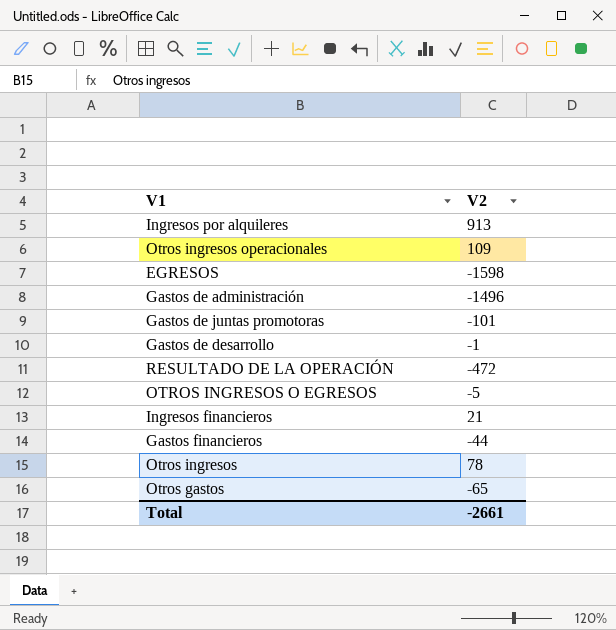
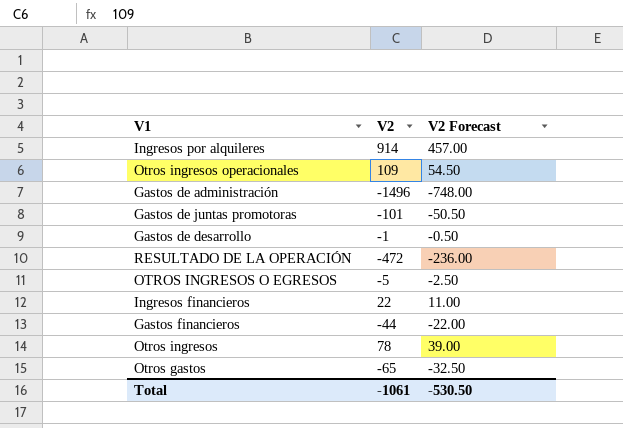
column V2 Forecast | formula: none -> [V2] * 0.5
row EGRESOS: -1598 -> none
Ingresos por alquileres | V2: 913 -> 914
Ingresos financieros | V2: 21 -> 22
Total | V2: -2661 -> -1061

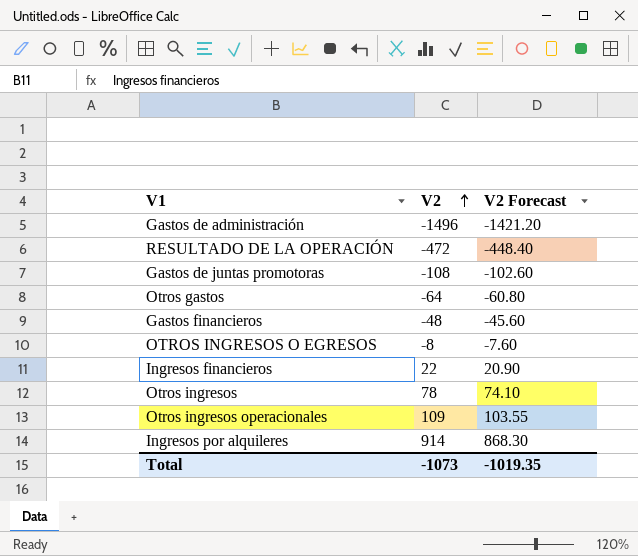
row order: none -> V2 ascending
column V2 Forecast | formula: [V2] * 0.5 -> [V2] * 0.95
row Gastos de desarrollo: -1 | -0.50 -> none
Gastos de juntas promotoras | V2: -101 -> -108
Otros gastos | V2: -65 -> -64
Gastos financieros | V2: -44 -> -48
OTROS INGRESOS O EGRESOS | V2: -5 -> -8
Total | V2: -1061 -> -1073
Total | V2 Forecast: -530.50 -> -1019.35

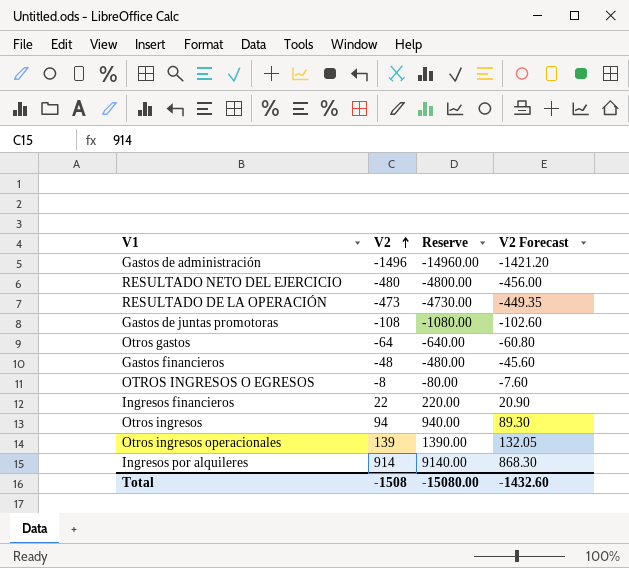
column Reserve | formula: none -> [V2] * 10
row RESULTADO NETO DEL EJERCICIO: none -> -480 | -4800.00 | -456.00
RESULTADO DE LA OPERACIÓN | V2: -472 -> -473
RESULTADO DE LA OPERACIÓN | V2 Forecast: -448.40 -> -449.35
Otros ingresos | V2: 78 -> 94
Otros ingresos | V2 Forecast: 74.10 -> 89.30
Otros ingresos operacionales | V2: 109 -> 139
Otros ingresos operacionales | V2 Forecast: 103.55 -> 132.05
Total | V2: -1073 -> -1508
Total | V2 Forecast: -1019.35 -> -1432.60

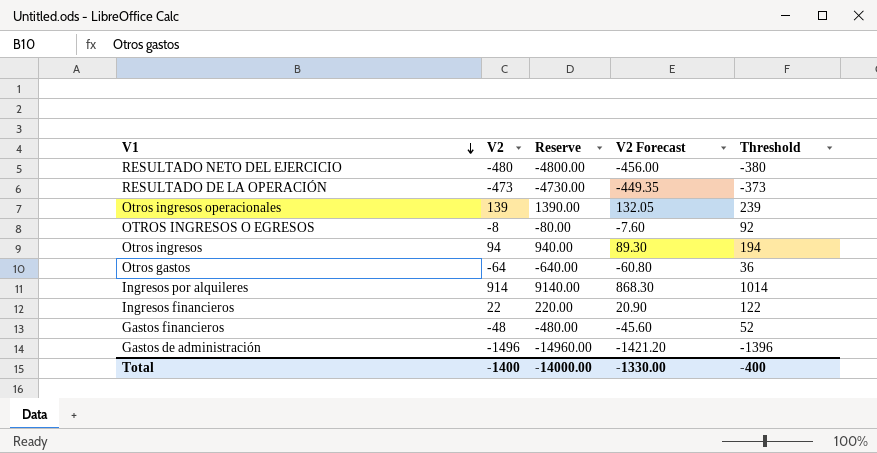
row order: V2 ascending -> V1 descending
column Threshold | formula: none -> [V2] + 100
row Gastos de juntas promotoras: -108 | -1080.00 | -102.60 -> none
Total | V2: -1508 -> -1400
Total | Reserve: -15080.00 -> -14000.00
Total | V2 Forecast: -1432.60 -> -1330.00

